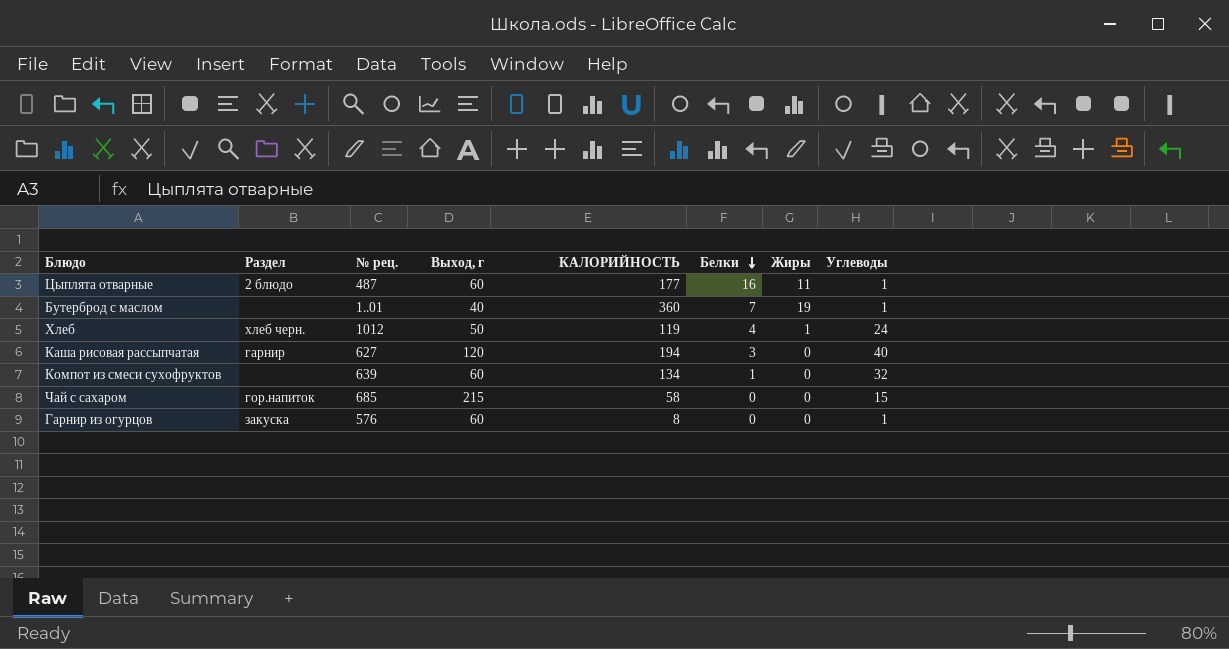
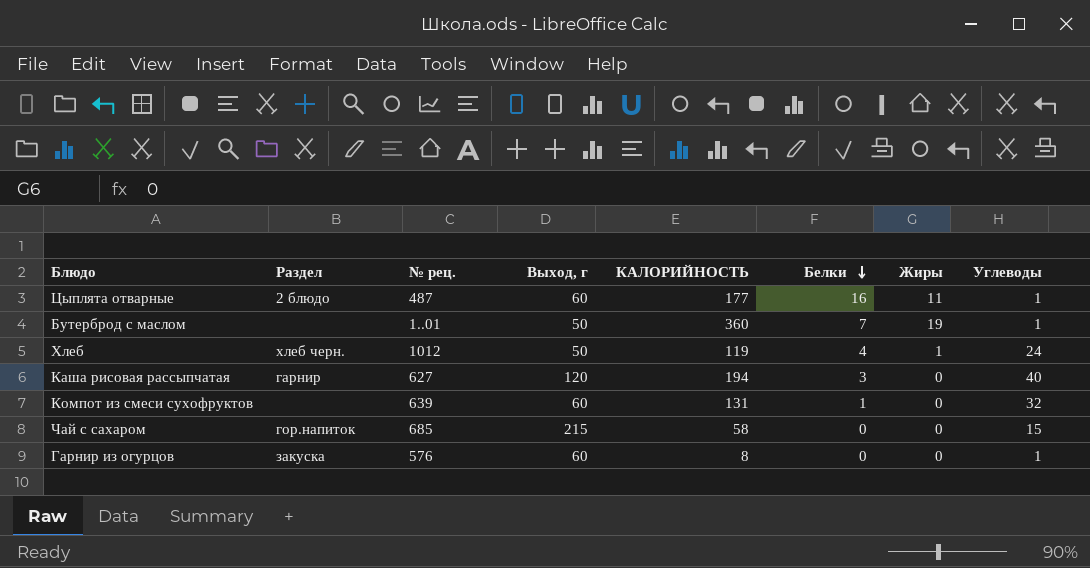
Бутерброд с маслом | Выход, г: 40 -> 50
Компот из смеси сухофруктов | КАЛОРИЙНОСТЬ: 134 -> 131

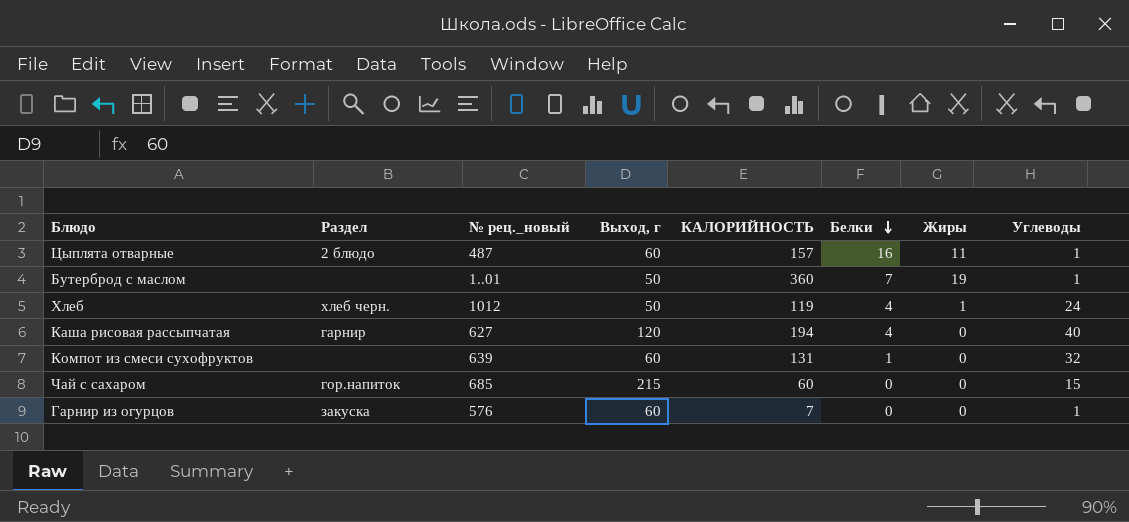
column name: № рец. -> № рец._новый
Цыплята отварные | КАЛОРИЙНОСТЬ: 177 -> 157
Каша рисовая рассыпчатая | Белки: 3 -> 4
Чай с сахаром | КАЛОРИЙНОСТЬ: 58 -> 60
Гарнир из огурцов | КАЛОРИЙНОСТЬ: 8 -> 7

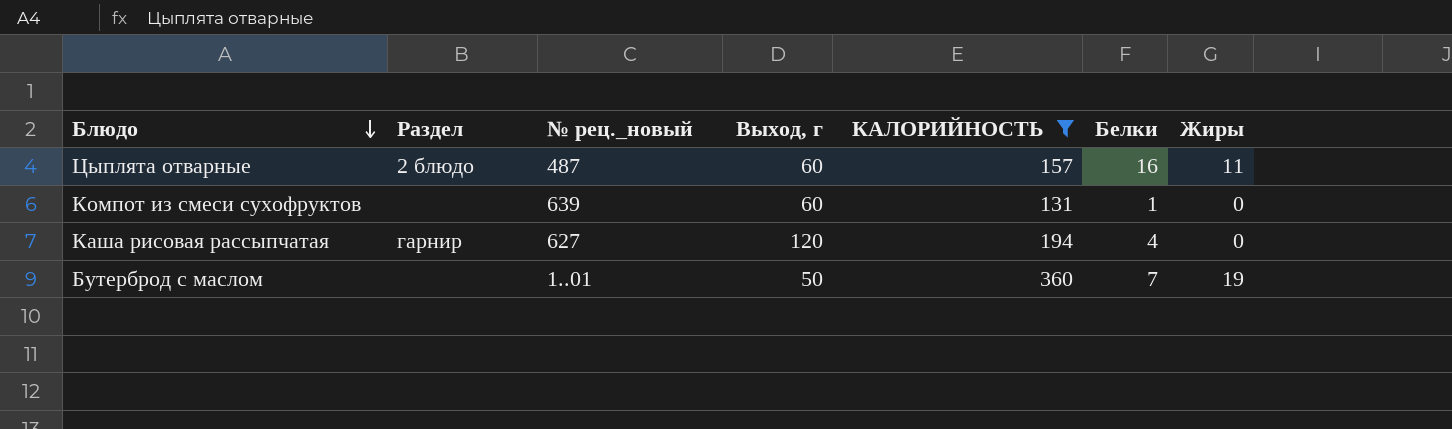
filter: none -> КАЛОРИЙНОСТЬ >= 131
row order: Белки descending -> Блюдо descending
column Углеводы | position: 8 -> none

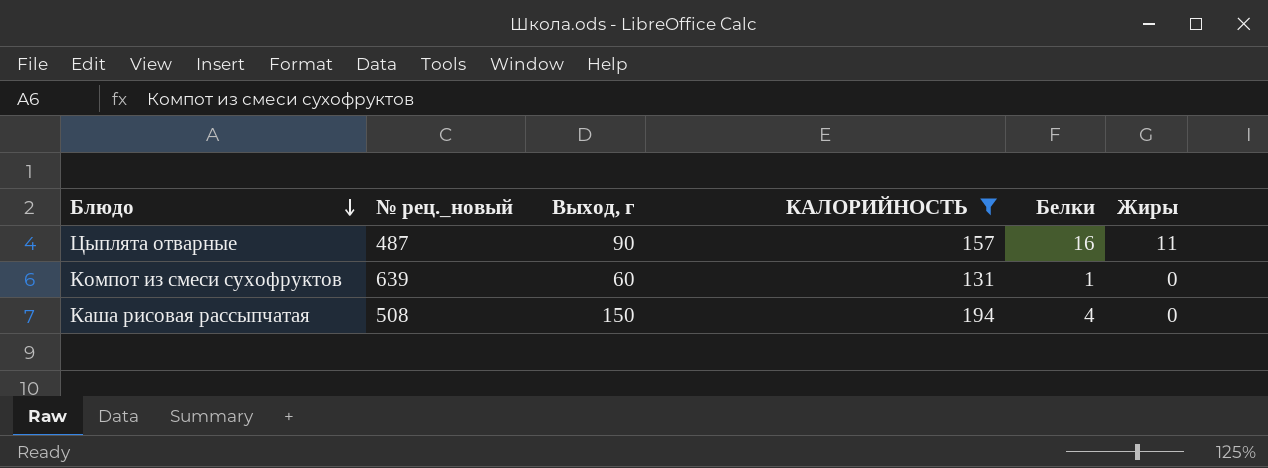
column Раздел | position: 2 -> none
row Бутерброд с маслом: none | 1..01 | 50 | 360 | 7 | 19 -> none
Цыплята отварные | Выход, г: 60 -> 90
Каша рисовая рассыпчатая | № рец._новый: 627 -> 508
Каша рисовая рассыпчатая | Выход, г: 120 -> 150

